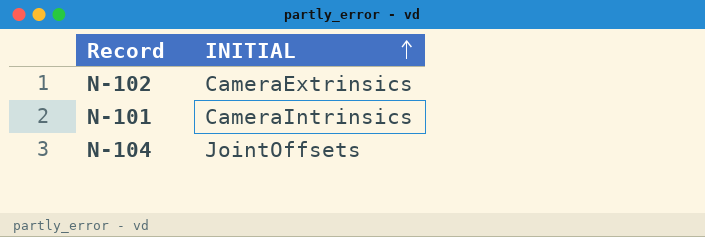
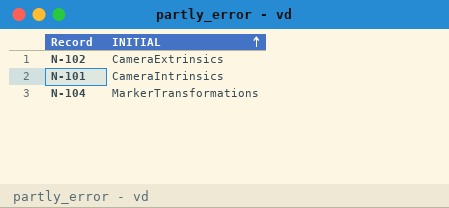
N-104 | INITIAL: JointOffsets -> MarkerTransformations

